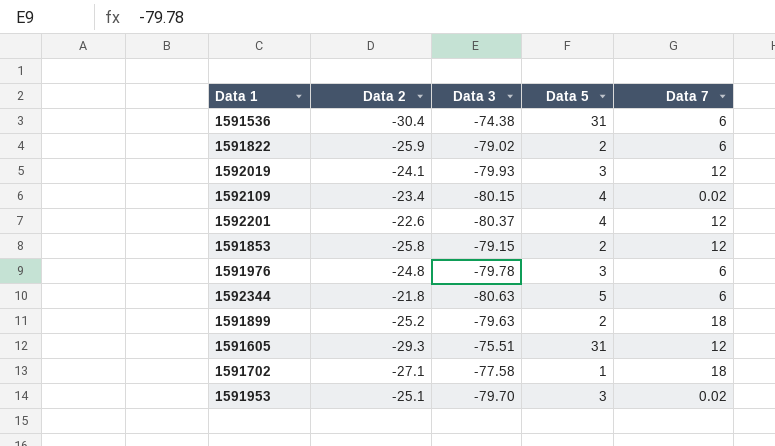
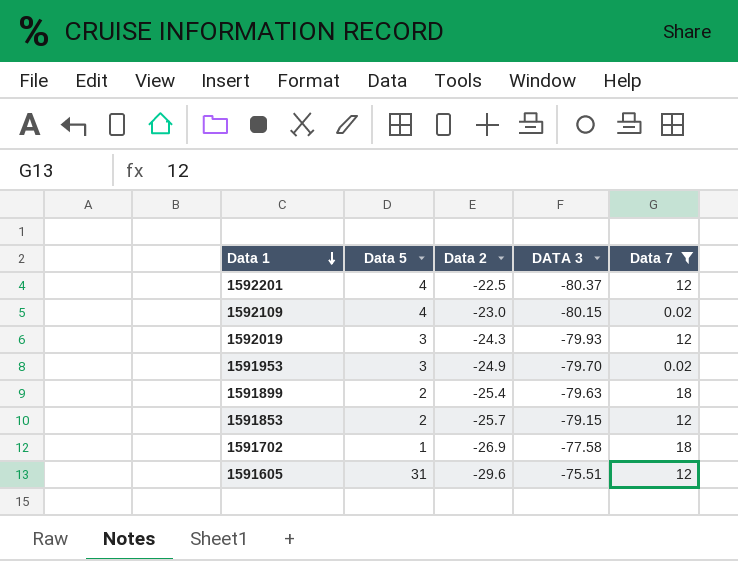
filter: none -> Data 7 != 6
row order: none -> Data 1 descending
column Data 5 | position: 4 -> 2
column name: Data 3 -> DATA 3
1592201 | Data 2: -22.6 -> -22.5
1592109 | Data 2: -23.4 -> -23.0
1592019 | Data 2: -24.1 -> -24.3
1591953 | Data 2: -25.1 -> -24.9
1591899 | Data 2: -25.2 -> -25.4
1591853 | Data 2: -25.8 -> -25.7
1591702 | Data 2: -27.1 -> -26.9
1591605 | Data 2: -29.3 -> -29.6

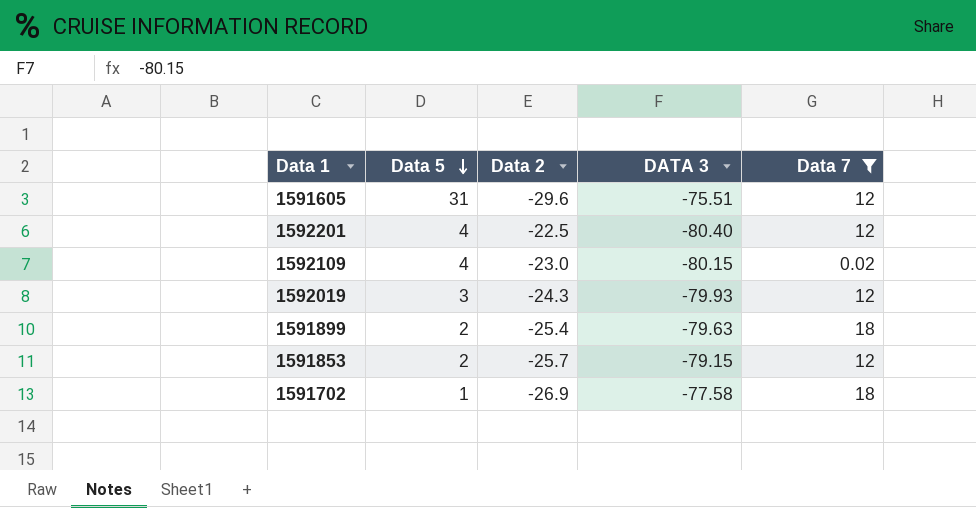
row order: Data 1 descending -> Data 5 descending
row 1591953: 3 | -24.9 | -79.70 | 0.02 -> none
1592201 | DATA 3: -80.37 -> -80.40

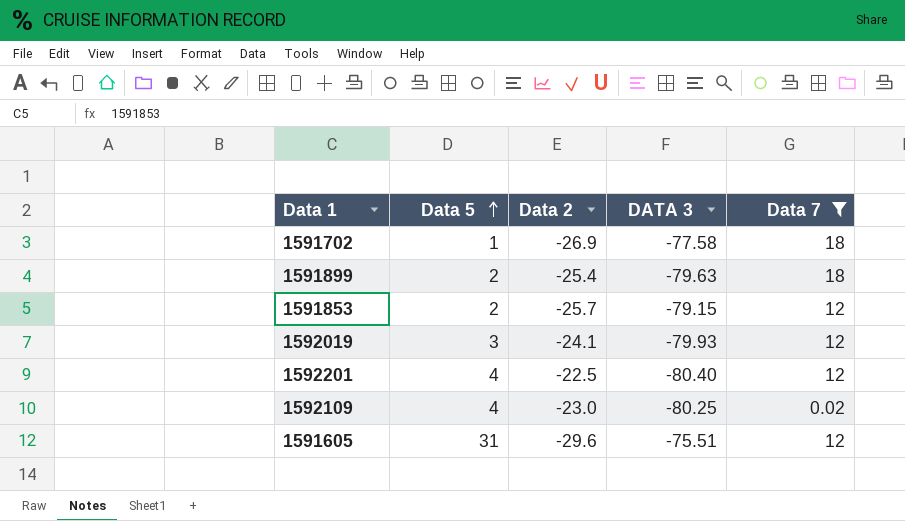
row order: Data 5 descending -> Data 5 ascending
1592019 | Data 2: -24.3 -> -24.1
1592109 | DATA 3: -80.15 -> -80.25

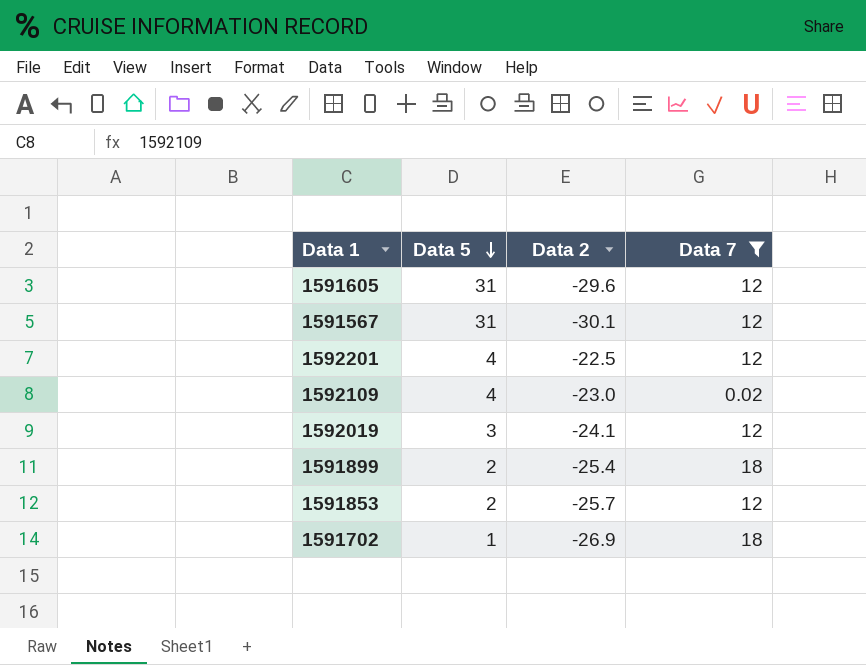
row order: Data 5 ascending -> Data 5 descending
column DATA 3 | position: 4 -> none
row 1591567: none -> 31 | -30.1 | 12

